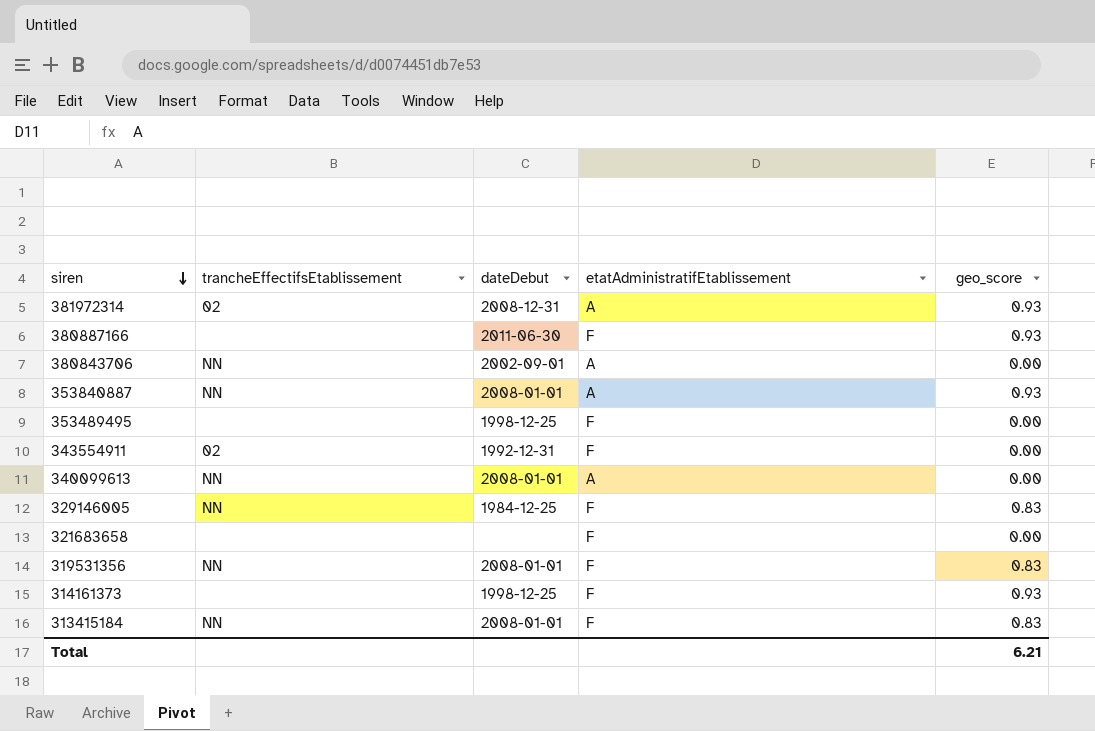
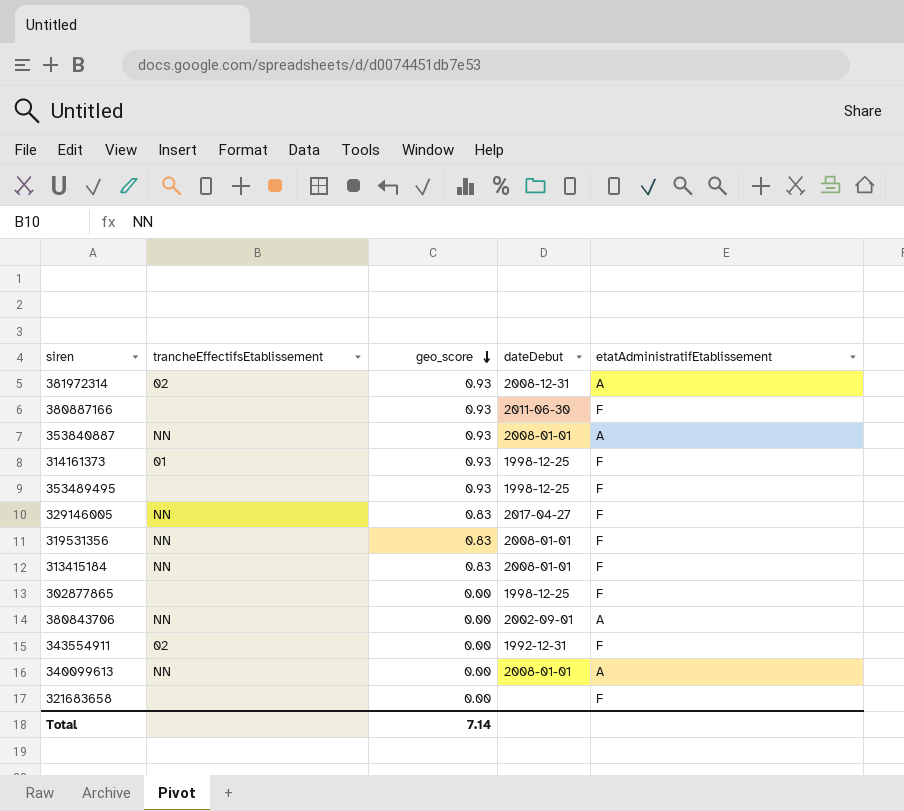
row order: siren descending -> geo_score descending
column geo_score | position: 5 -> 3
314161373 | trancheEffectifsEtablissement: none -> 01
353489495 | geo_score: 0.00 -> 0.93
329146005 | dateDebut: 1984-12-25 -> 2017-04-27
row 302877865: none -> none | 0.00 | 1998-12-25 | F
Total | geo_score: 6.21 -> 7.14

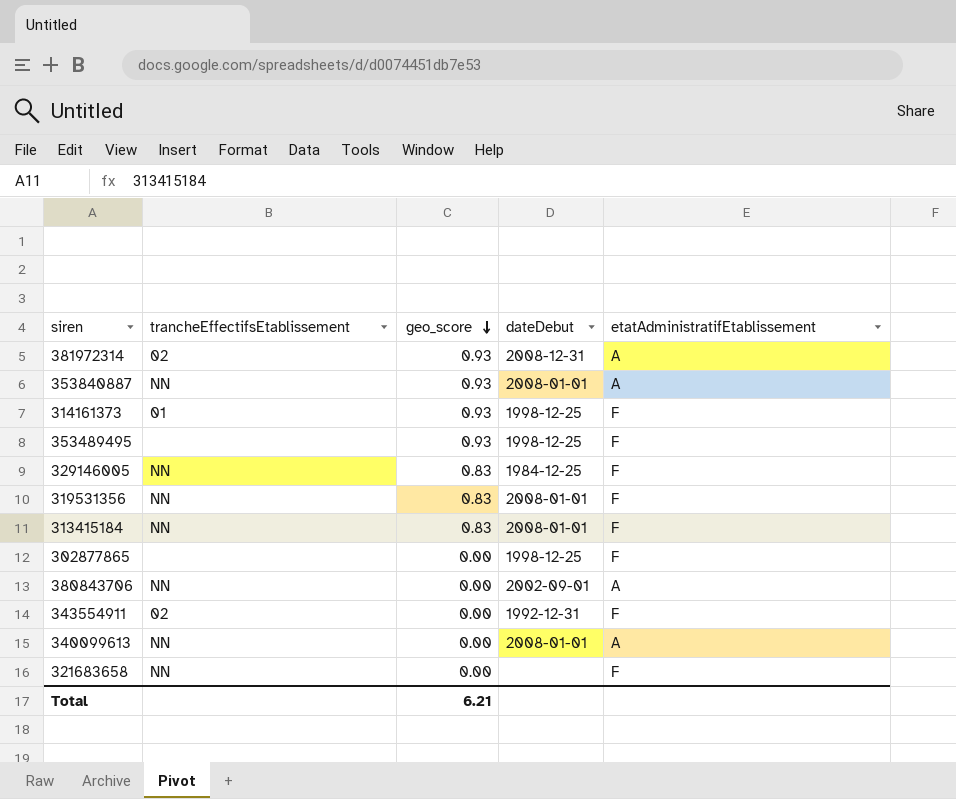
row 380887166: none | 0.93 | 2011-06-30 | F -> none
329146005 | dateDebut: 2017-04-27 -> 1984-12-25
321683658 | trancheEffectifsEtablissement: none -> NN
Total | geo_score: 7.14 -> 6.21

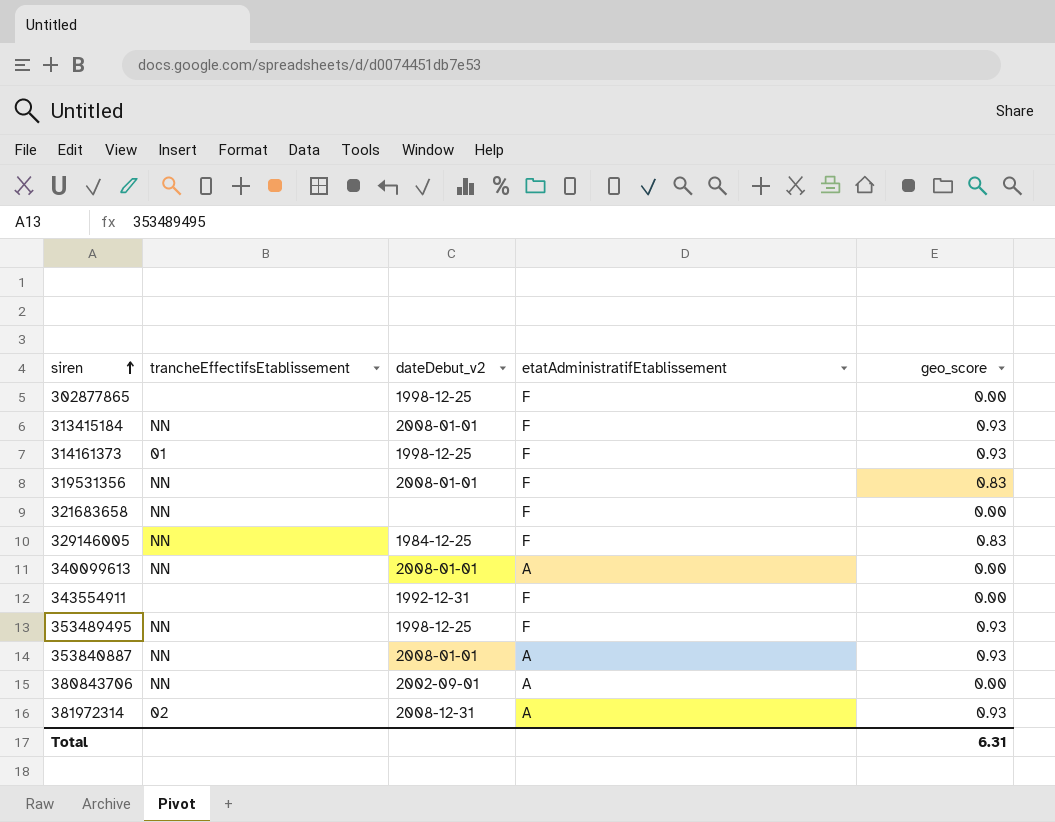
row order: geo_score descending -> siren ascending
column name: dateDebut -> dateDebut_v2
column geo_score | position: 3 -> 5
313415184 | geo_score: 0.83 -> 0.93
343554911 | trancheEffectifsEtablissement: 02 -> none
353489495 | trancheEffectifsEtablissement: none -> NN
Total | geo_score: 6.21 -> 6.31

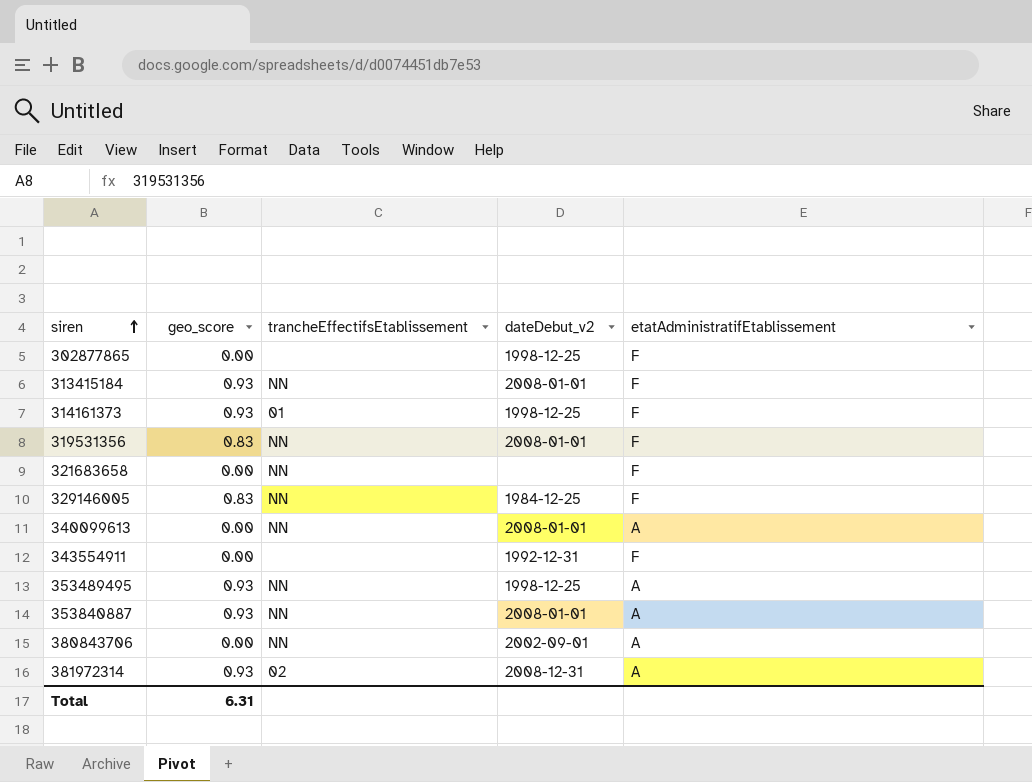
column geo_score | position: 5 -> 2
353489495 | etatAdministratifEtablissement: F -> A

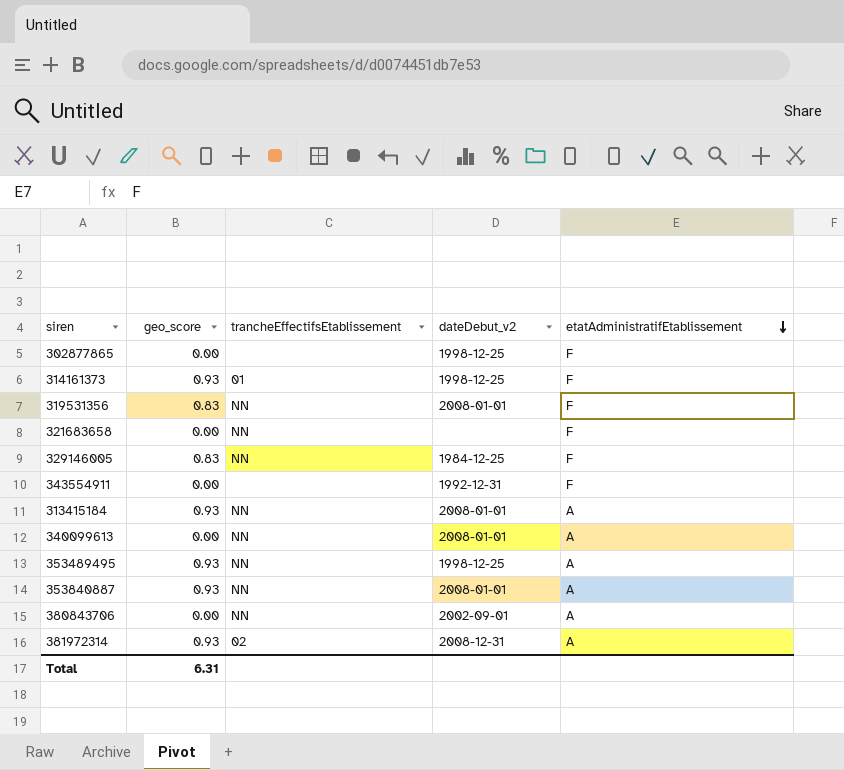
row order: siren ascending -> etatAdministratifEtablissement descending
313415184 | etatAdministratifEtablissement: F -> A

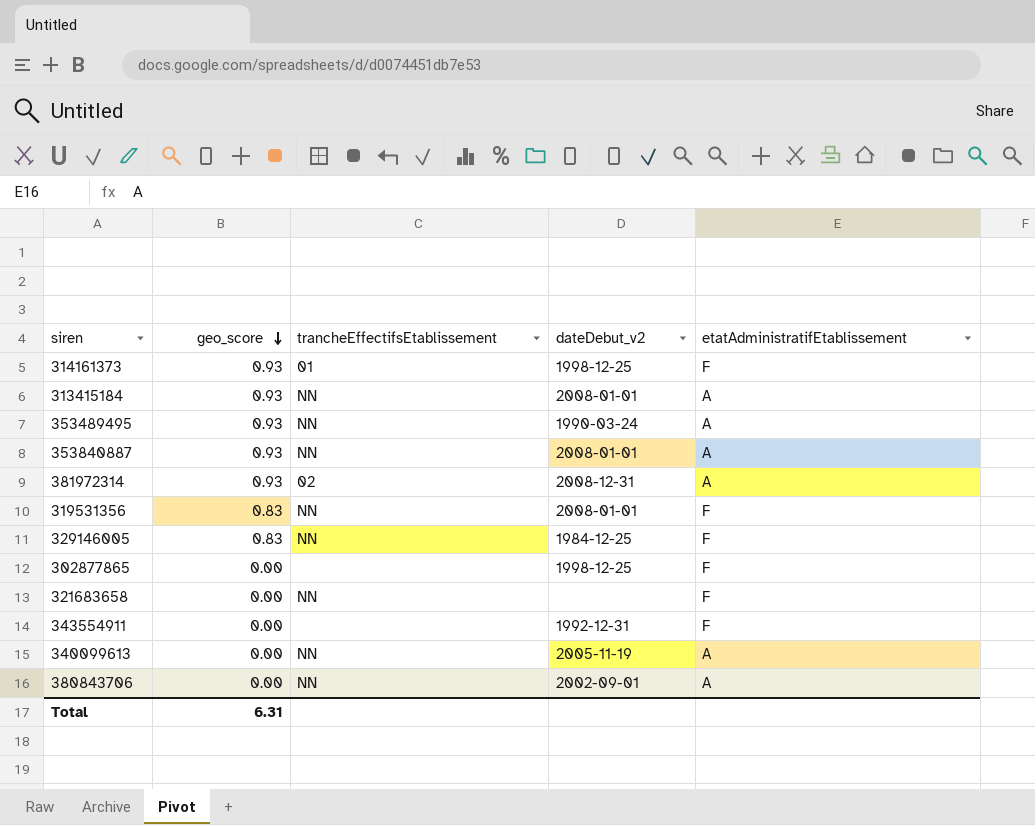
row order: etatAdministratifEtablissement descending -> geo_score descending
353489495 | dateDebut_v2: 1998-12-25 -> 1990-03-24
340099613 | dateDebut_v2: 2008-01-01 -> 2005-11-19

